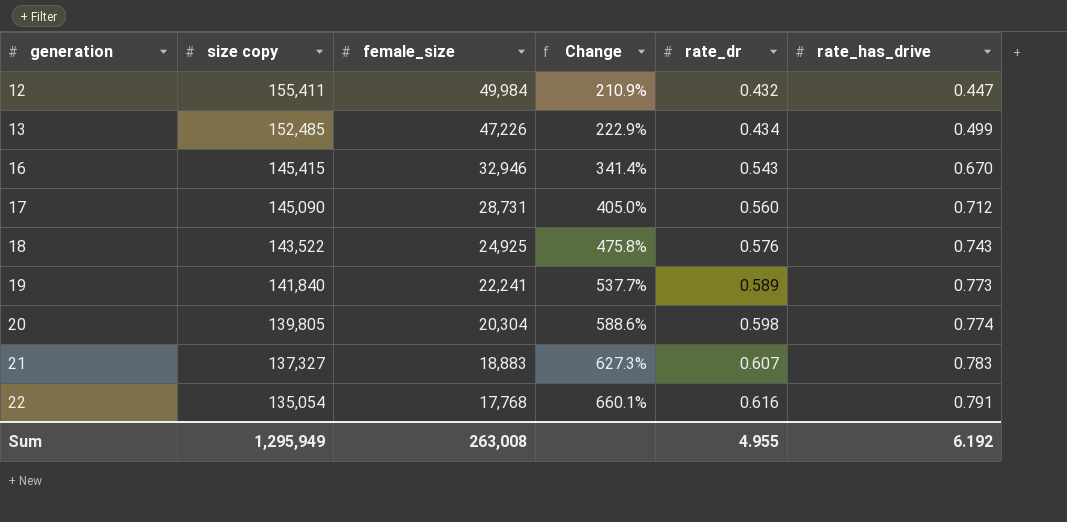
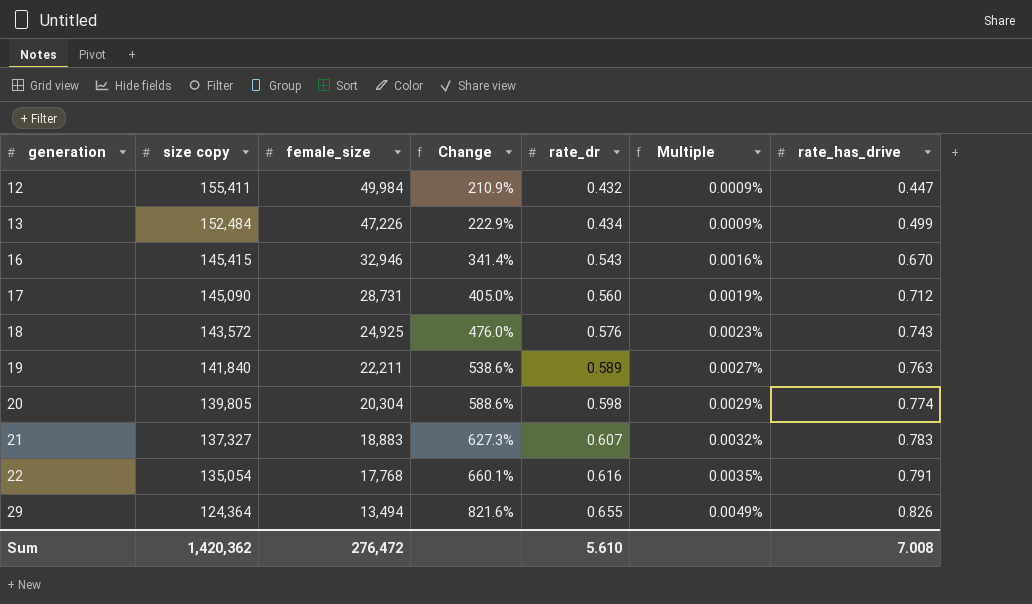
column Multiple | formula: none -> [rate_dr] / [female_size]
13 | size copy: 152,485 -> 152,484
18 | size copy: 143,522 -> 143,572
18 | Change: 475.8% -> 476.0%
19 | female_size: 22,241 -> 22,211
19 | Change: 537.7% -> 538.6%
19 | rate_has_drive: 0.773 -> 0.763
row 29: none -> 124,364 | 13,494 | 821.6% | 0.655 | 0.0049% | 0.826
Sum | size copy: 1,295,949 -> 1,420,362
Sum | female_size: 263,008 -> 276,472
Sum | rate_dr: 4.955 -> 5.610
Sum | rate_has_drive: 6.192 -> 7.008

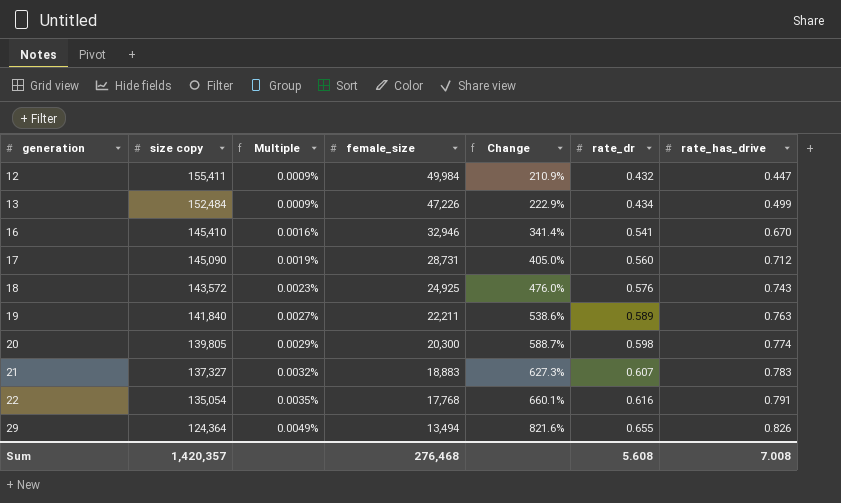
column Multiple | position: 6 -> 3
16 | size copy: 145,415 -> 145,410
16 | rate_dr: 0.543 -> 0.541
20 | female_size: 20,304 -> 20,300
20 | Change: 588.6% -> 588.7%
Sum | size copy: 1,420,362 -> 1,420,357
Sum | female_size: 276,472 -> 276,468
Sum | rate_dr: 5.610 -> 5.608

